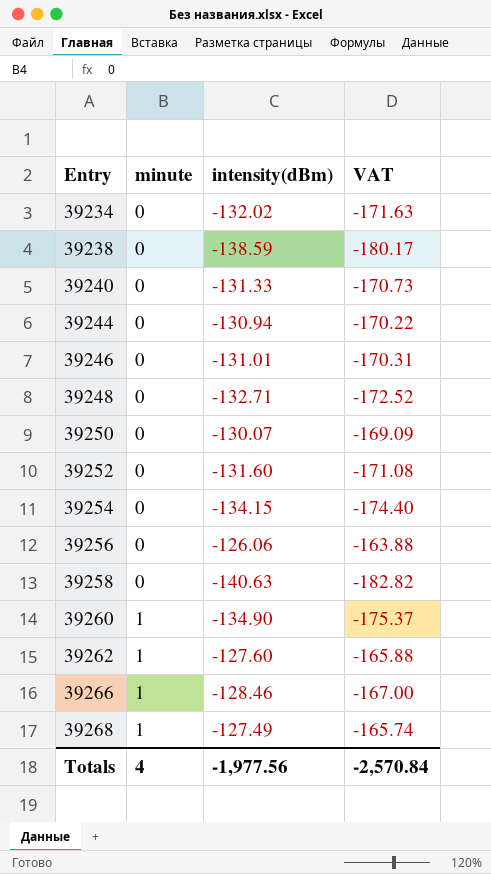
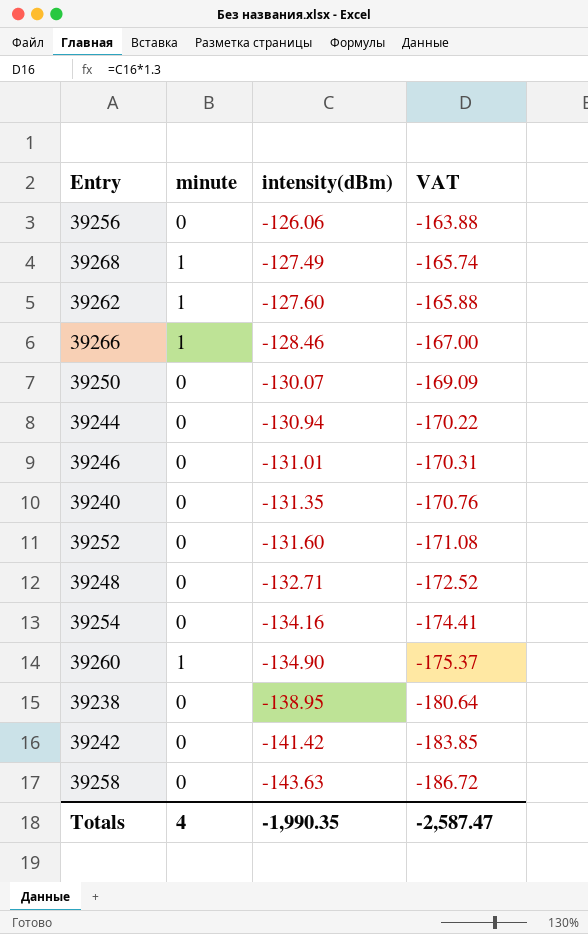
row order: Entry ascending -> intensity(dBm) descending
row 39234: 0 | -132.02 | -171.63 -> none
39240 | intensity(dBm): -131.33 -> -131.35
39240 | VAT: -170.73 -> -170.76
39254 | intensity(dBm): -134.15 -> -134.16
39254 | VAT: -174.40 -> -174.41
39238 | intensity(dBm): -138.59 -> -138.95
39238 | VAT: -180.17 -> -180.64
row 39242: none -> 0 | -141.42 | -183.85
39258 | intensity(dBm): -140.63 -> -143.63
39258 | VAT: -182.82 -> -186.72
Totals | intensity(dBm): -1,977.56 -> -1,990.35
Totals | VAT: -2,570.84 -> -2,587.47

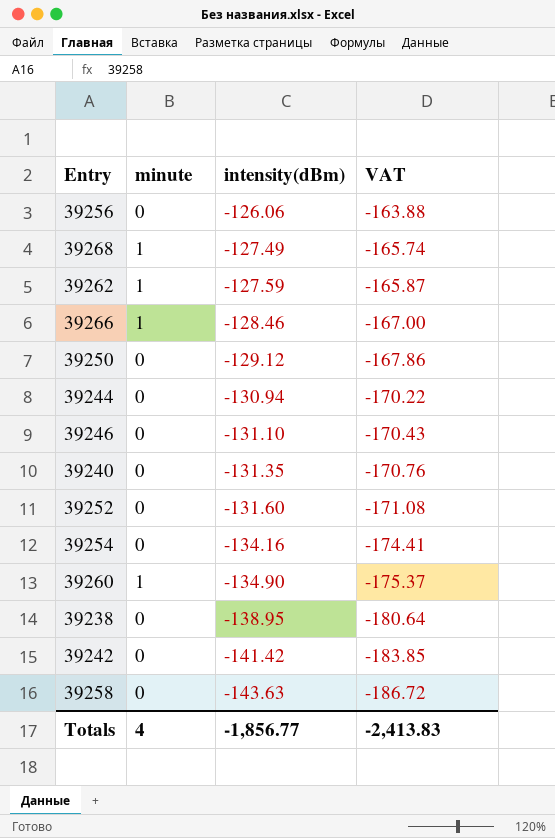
row 39248: 0 | -132.71 | -172.52 -> none
39262 | intensity(dBm): -127.60 -> -127.59
39262 | VAT: -165.88 -> -165.87
39250 | intensity(dBm): -130.07 -> -129.12
39250 | VAT: -169.09 -> -167.86
39246 | intensity(dBm): -131.01 -> -131.10
39246 | VAT: -170.31 -> -170.43
Totals | intensity(dBm): -1,990.35 -> -1,856.77
Totals | VAT: -2,587.47 -> -2,413.83

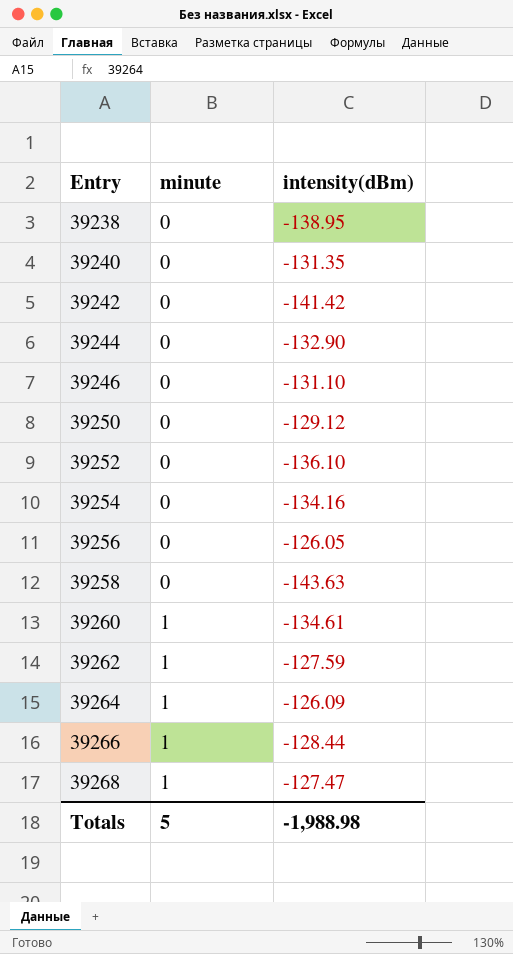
row order: intensity(dBm) descending -> Entry ascending
column VAT | formula: [intensity(dBm)] * 1.3 -> none
39244 | intensity(dBm): -130.94 -> -132.90
39252 | intensity(dBm): -131.60 -> -136.10
39256 | intensity(dBm): -126.06 -> -126.05
39260 | intensity(dBm): -134.90 -> -134.61
row 39264: none -> 1 | -126.09
39266 | intensity(dBm): -128.46 -> -128.44
39268 | intensity(dBm): -127.49 -> -127.47
Totals | minute: 4 -> 5
Totals | intensity(dBm): -1,856.77 -> -1,988.98

